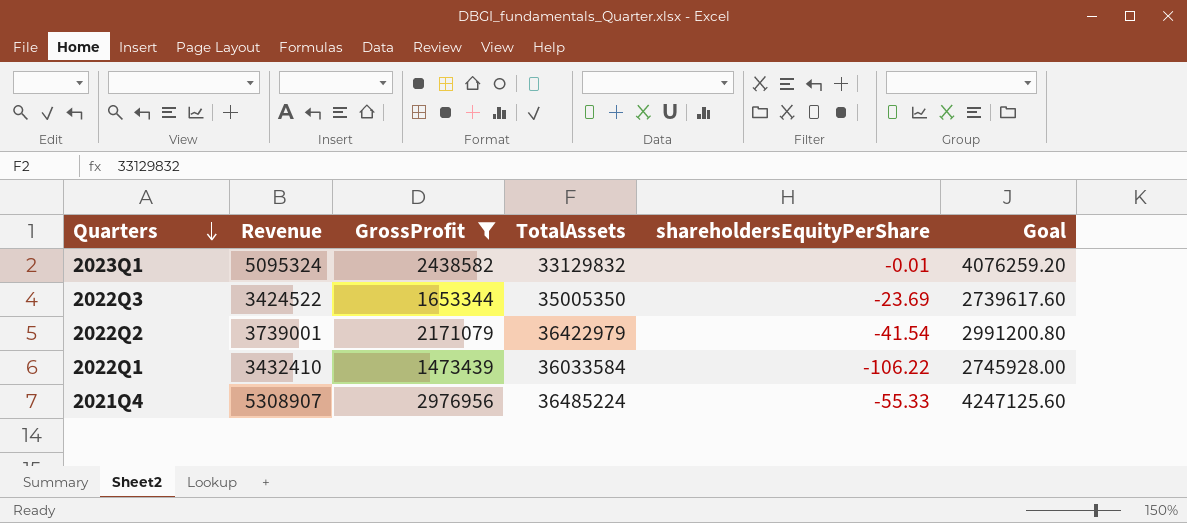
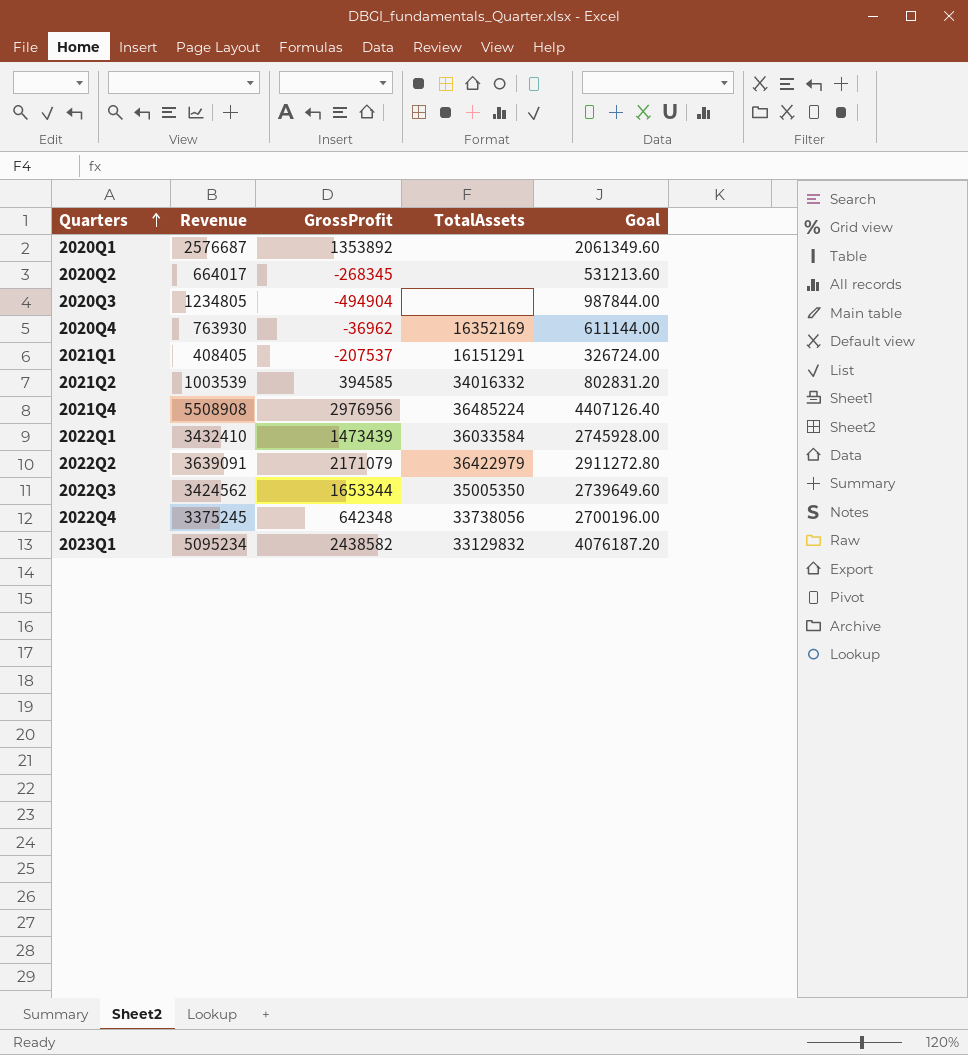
filter: GrossProfit >= 1473439 -> none
row order: Quarters descending -> Quarters ascending
column shareholdersEquityPerShare | position: 5 -> none
2021Q4 | Revenue: 5308907 -> 5508908
2021Q4 | Goal: 4247125.60 -> 4407126.40
2022Q2 | Revenue: 3739001 -> 3639091
2022Q2 | Goal: 2991200.80 -> 2911272.80
2022Q3 | Revenue: 3424522 -> 3424562
2022Q3 | Goal: 2739617.60 -> 2739649.60
2023Q1 | Revenue: 5095324 -> 5095234
2023Q1 | Goal: 4076259.20 -> 4076187.20

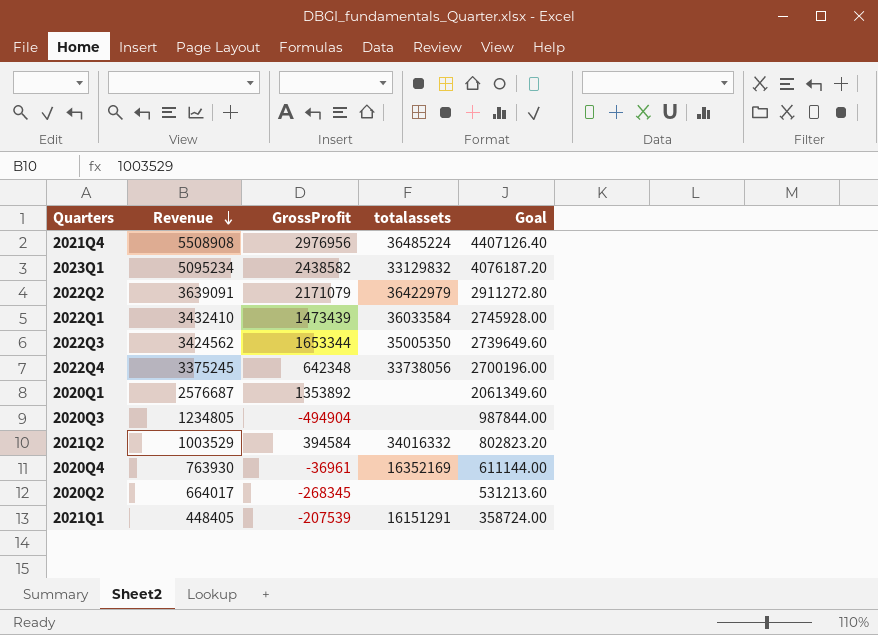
row order: Quarters ascending -> Revenue descending
column name: TotalAssets -> totalassets
2021Q2 | Revenue: 1003539 -> 1003529
2021Q2 | GrossProfit: 394585 -> 394584
2021Q2 | Goal: 802831.20 -> 802823.20
2020Q4 | GrossProfit: -36962 -> -36961
2021Q1 | Revenue: 408405 -> 448405
2021Q1 | GrossProfit: -207537 -> -207539
2021Q1 | Goal: 326724.00 -> 358724.00

